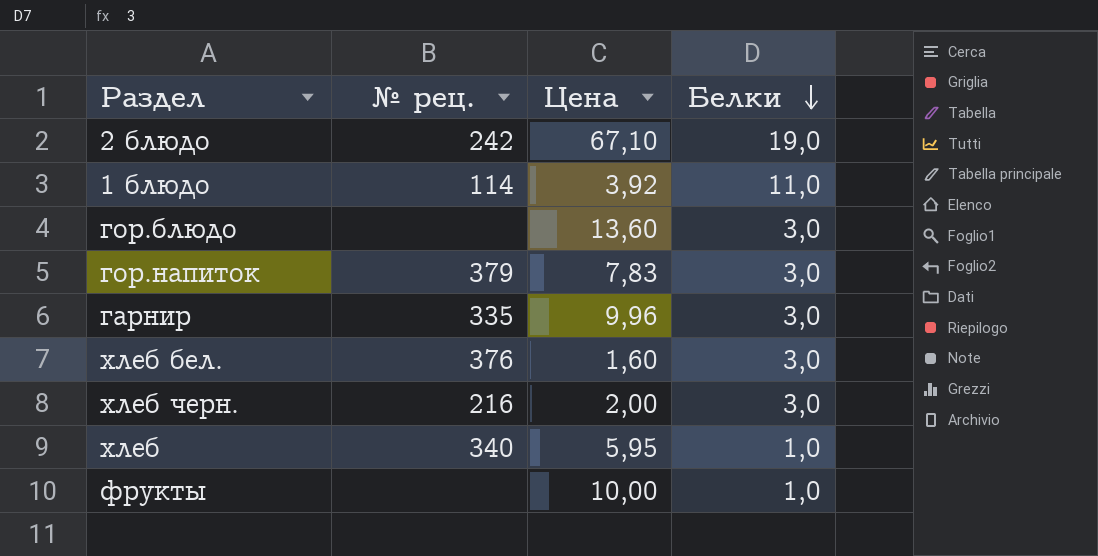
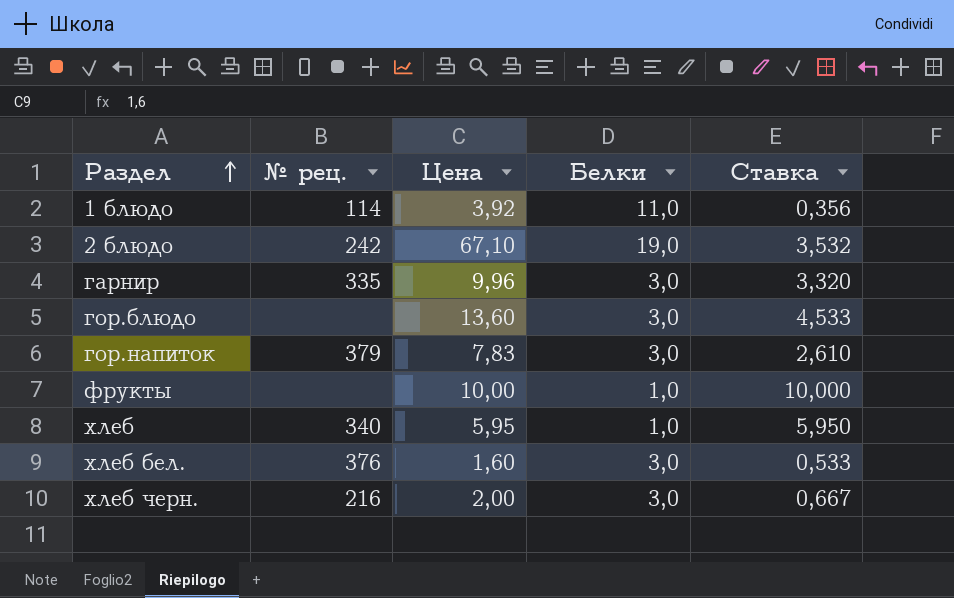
row order: Белки descending -> Раздел ascending
column Ставка | formula: none -> [Цена] / [Белки]

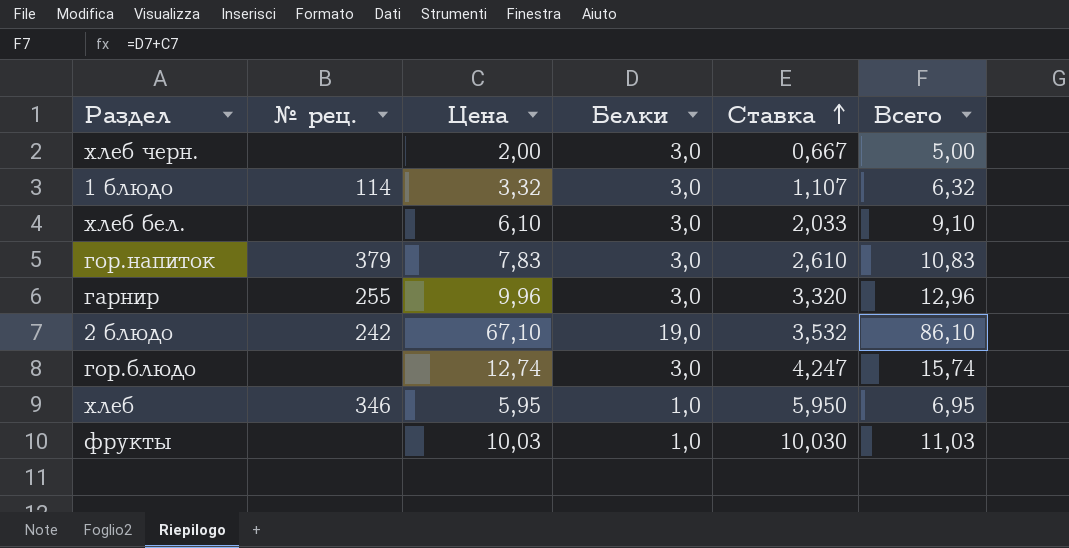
row order: Раздел ascending -> Ставка ascending
column Всего | formula: none -> [Цена] + [Белки]
хлеб черн. | № рец.: 216 -> none
1 блюдо | Цена: 3,92 -> 3,32
1 блюдо | Белки: 11,0 -> 3,0
1 блюдо | Ставка: 0,356 -> 1,107
хлеб бел. | № рец.: 376 -> none
хлеб бел. | Цена: 1,60 -> 6,10
хлеб бел. | Ставка: 0,533 -> 2,033
гарнир | № рец.: 335 -> 255
гор.блюдо | Цена: 13,60 -> 12,74
гор.блюдо | Ставка: 4,533 -> 4,247
хлеб | № рец.: 340 -> 346
фрукты | Цена: 10,00 -> 10,03
фрукты | Ставка: 10,000 -> 10,030

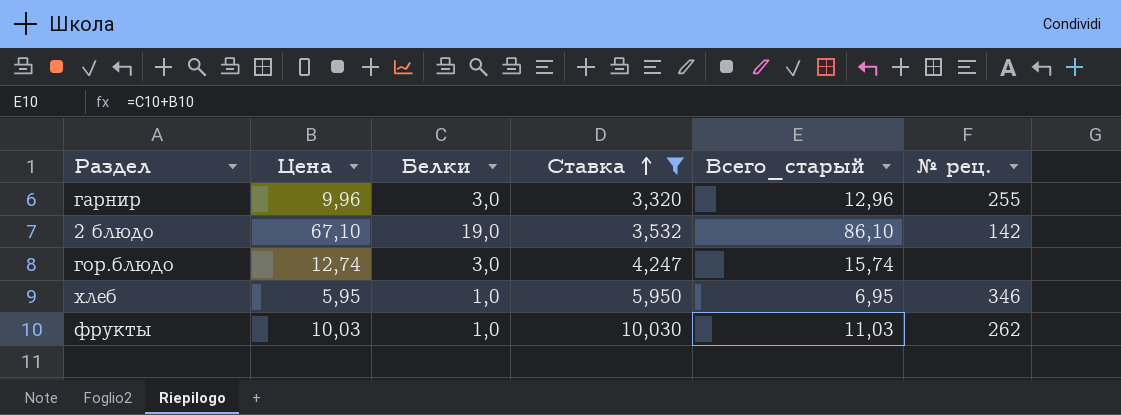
filter: none -> Ставка >= 3,320
column name: Всего -> Всего_старый
column № рец. | position: 2 -> 6
2 блюдо | № рец.: 242 -> 142
фрукты | № рец.: none -> 262

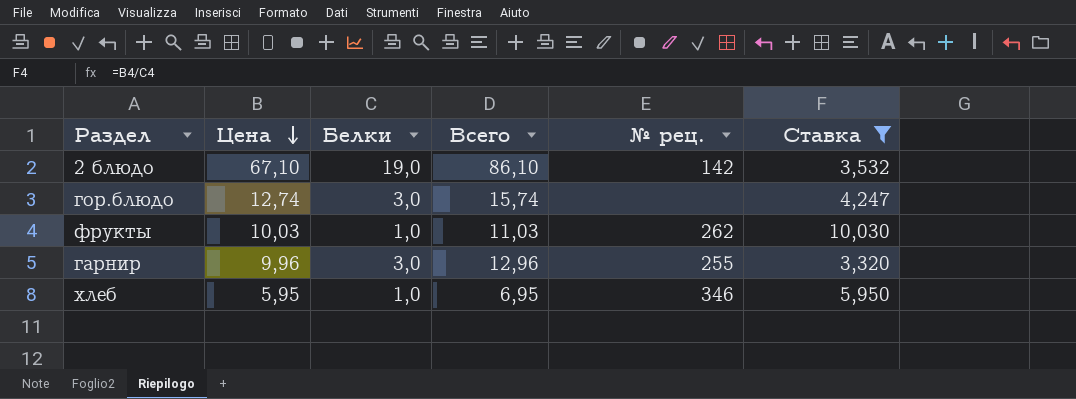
row order: Ставка ascending -> Цена descending
column name: Всего_старый -> Всего
column Ставка | position: 4 -> 6

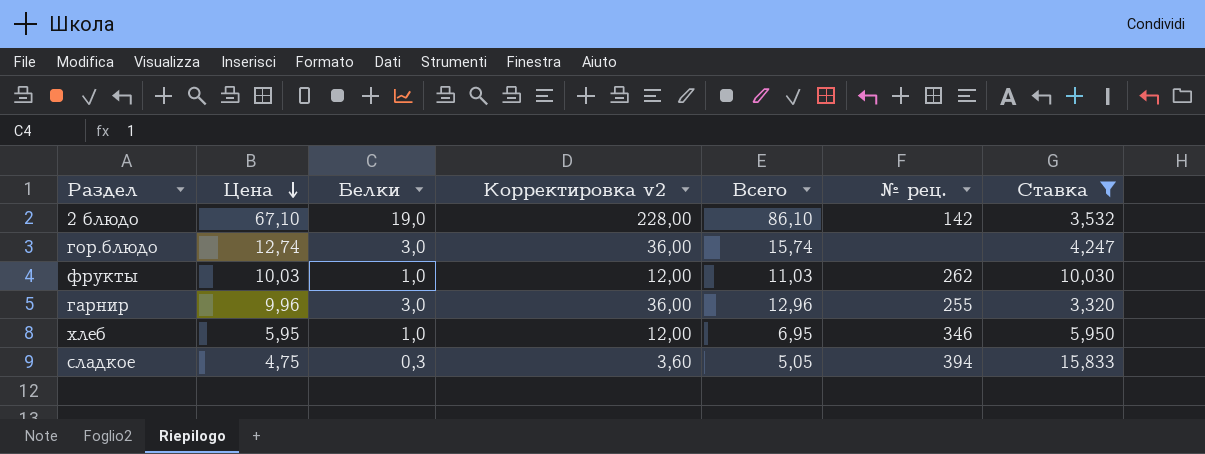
column Корректировка v2 | formula: none -> [Белки] * 12
row сладкое: none -> 4,75 | 0,3 | 3,60 | 5,05 | 394 | 15,833

